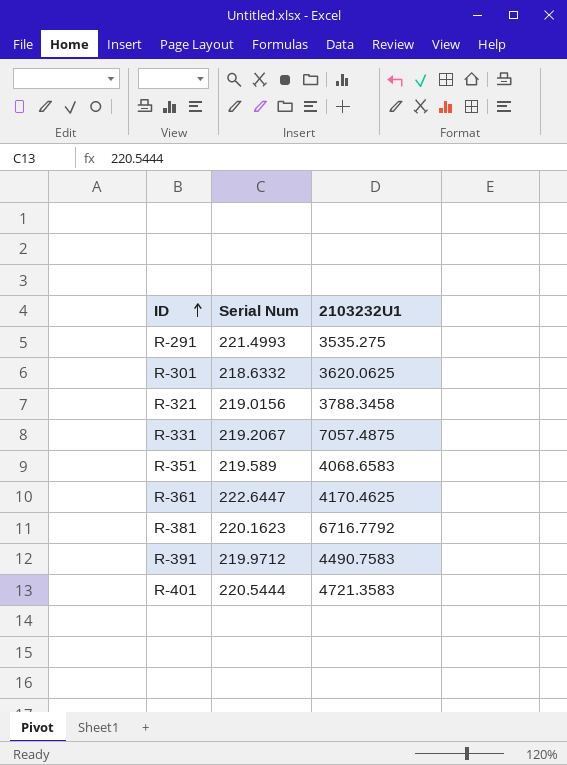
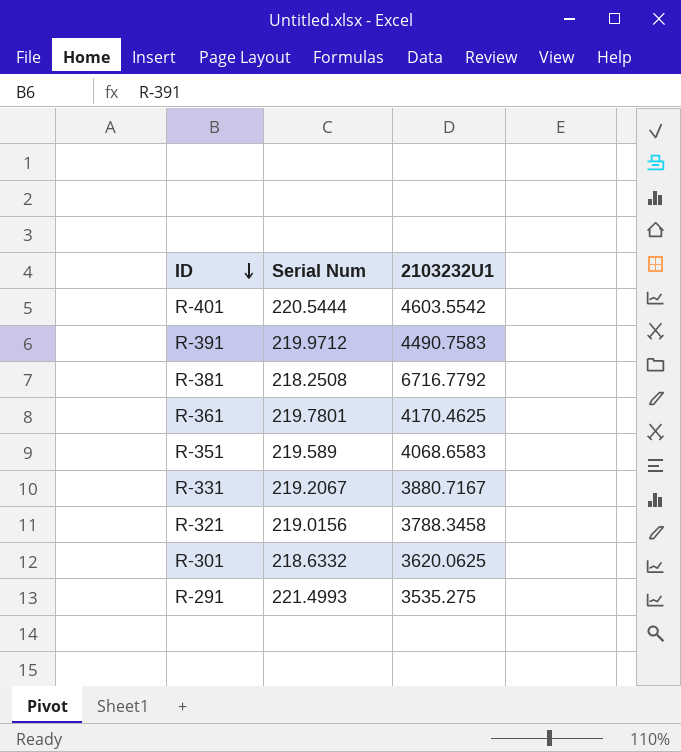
row order: ID ascending -> ID descending
R-401 | 2103232U1: 4721.3583 -> 4603.5542
R-381 | Serial Num: 220.1623 -> 218.2508
R-361 | Serial Num: 222.6447 -> 219.7801
R-331 | 2103232U1: 7057.4875 -> 3880.7167

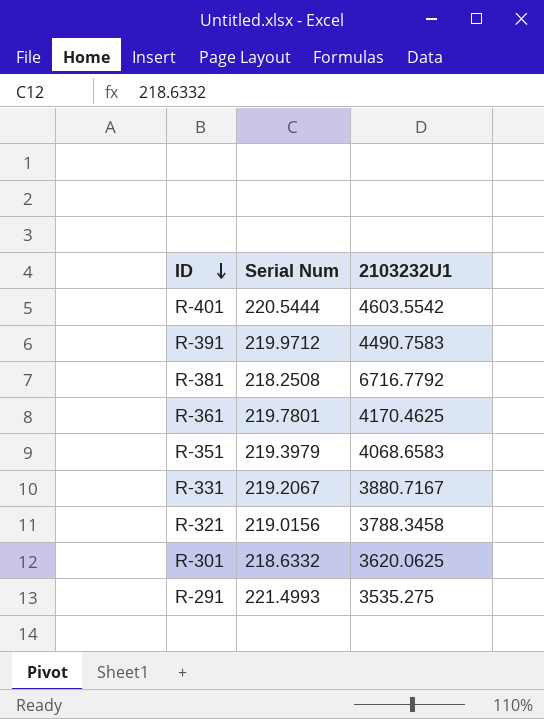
R-351 | Serial Num: 219.589 -> 219.3979

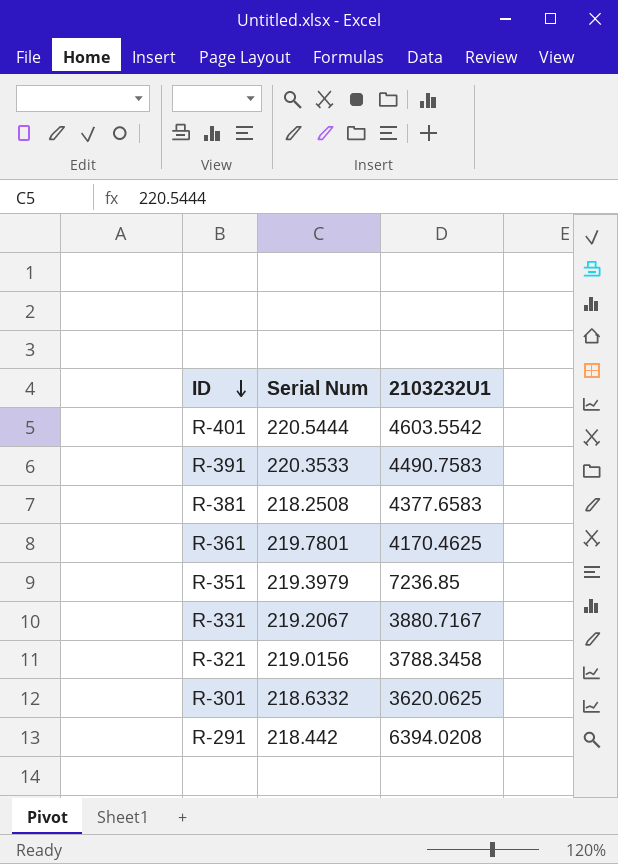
R-391 | Serial Num: 219.9712 -> 220.3533
R-381 | 2103232U1: 6716.7792 -> 4377.6583
R-351 | 2103232U1: 4068.6583 -> 7236.85
R-291 | Serial Num: 221.4993 -> 218.442
R-291 | 2103232U1: 3535.275 -> 6394.0208

